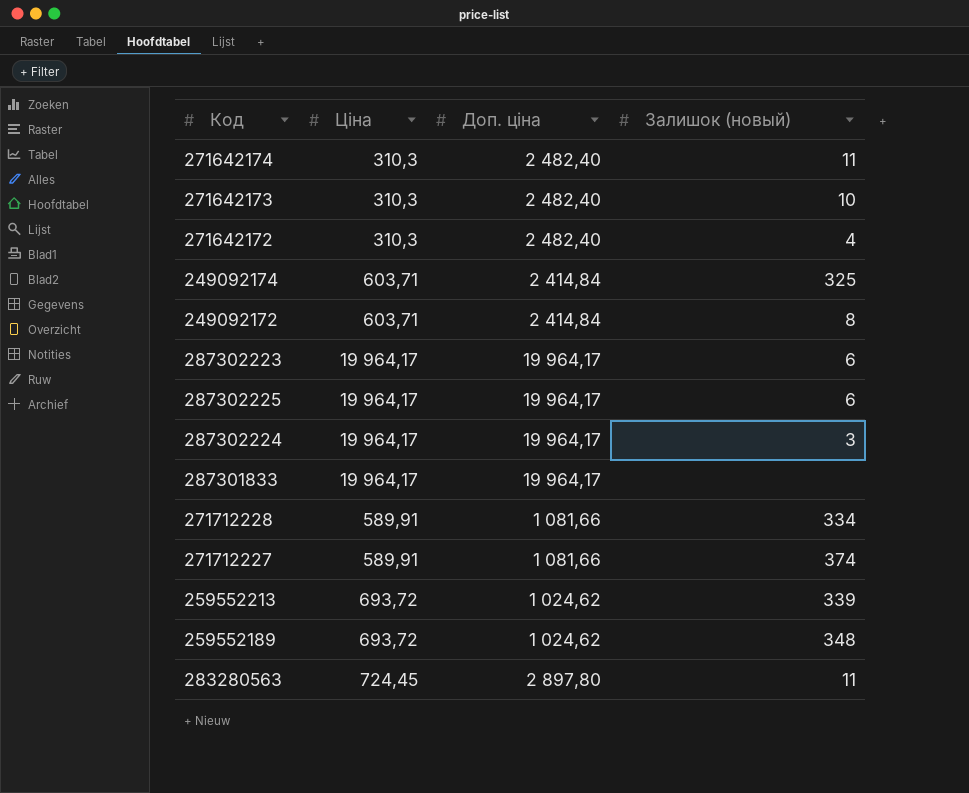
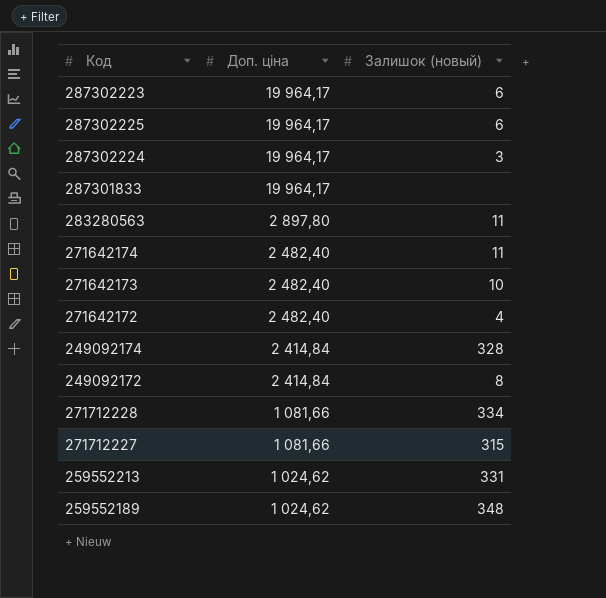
row order: none -> Доп. ціна descending
column Ціна | position: 2 -> none
249092174 | Залишок (новый): 325 -> 328
271712227 | Залишок (новый): 374 -> 315
259552213 | Залишок (новый): 339 -> 331

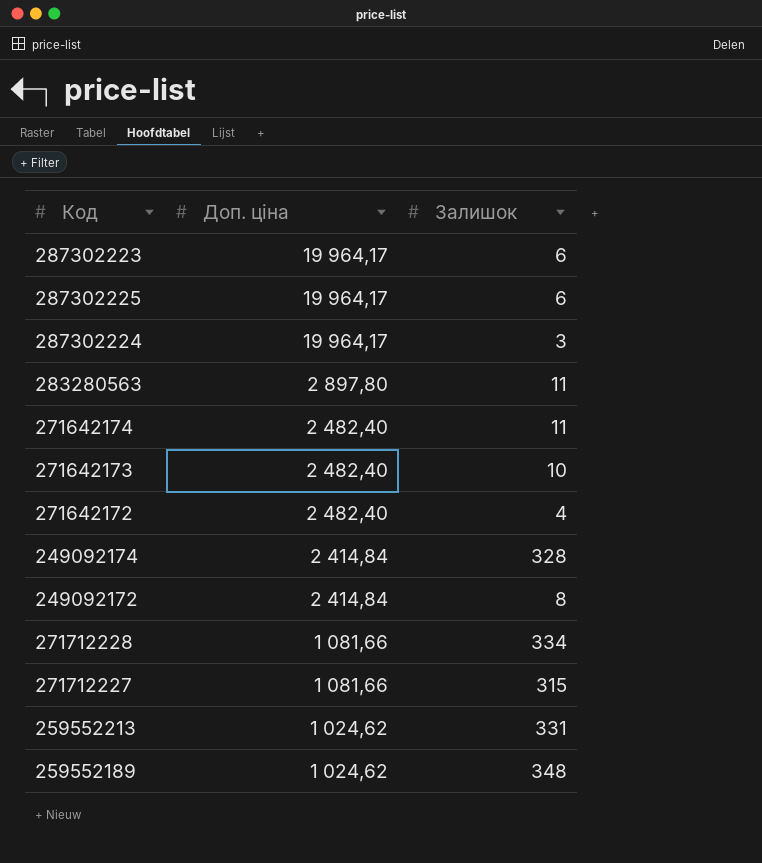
column name: Залишок (новый) -> Залишок
row 287301833: 19 964,17 | none -> none

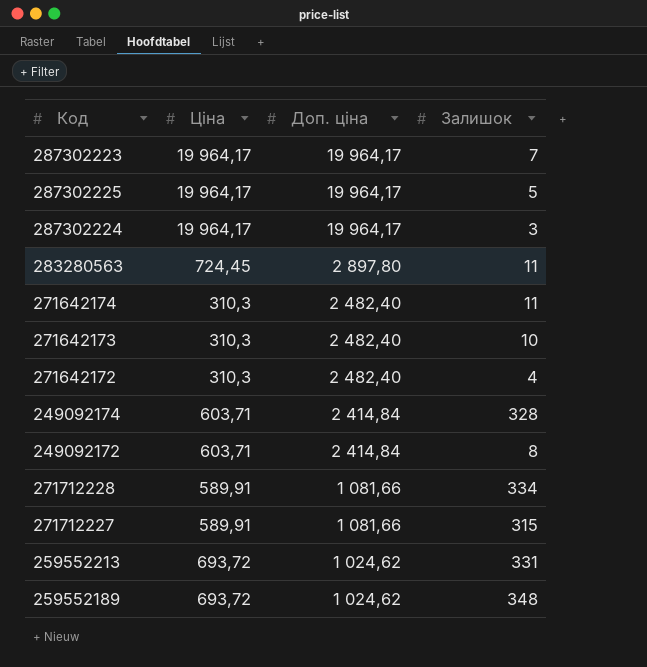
column Ціна | position: none -> 2
287302223 | Залишок: 6 -> 7
287302225 | Залишок: 6 -> 5

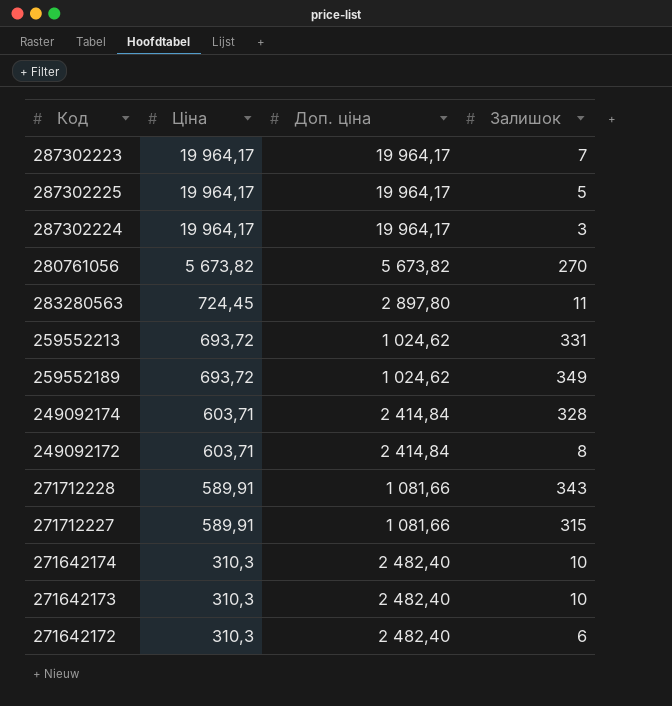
row order: Доп. ціна descending -> Ціна descending
row 280761056: none -> 5 673,82 | 5 673,82 | 270
259552189 | Залишок: 348 -> 349
271712228 | Залишок: 334 -> 343
271642174 | Залишок: 11 -> 10
271642172 | Залишок: 4 -> 6

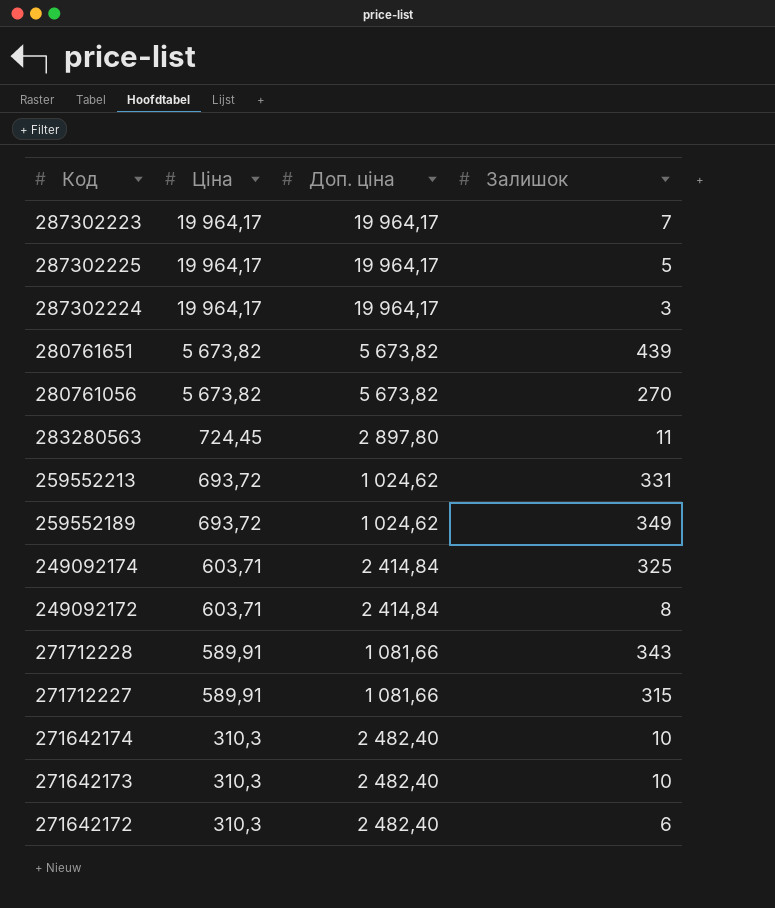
row 280761651: none -> 5 673,82 | 5 673,82 | 439
249092174 | Залишок: 328 -> 325

